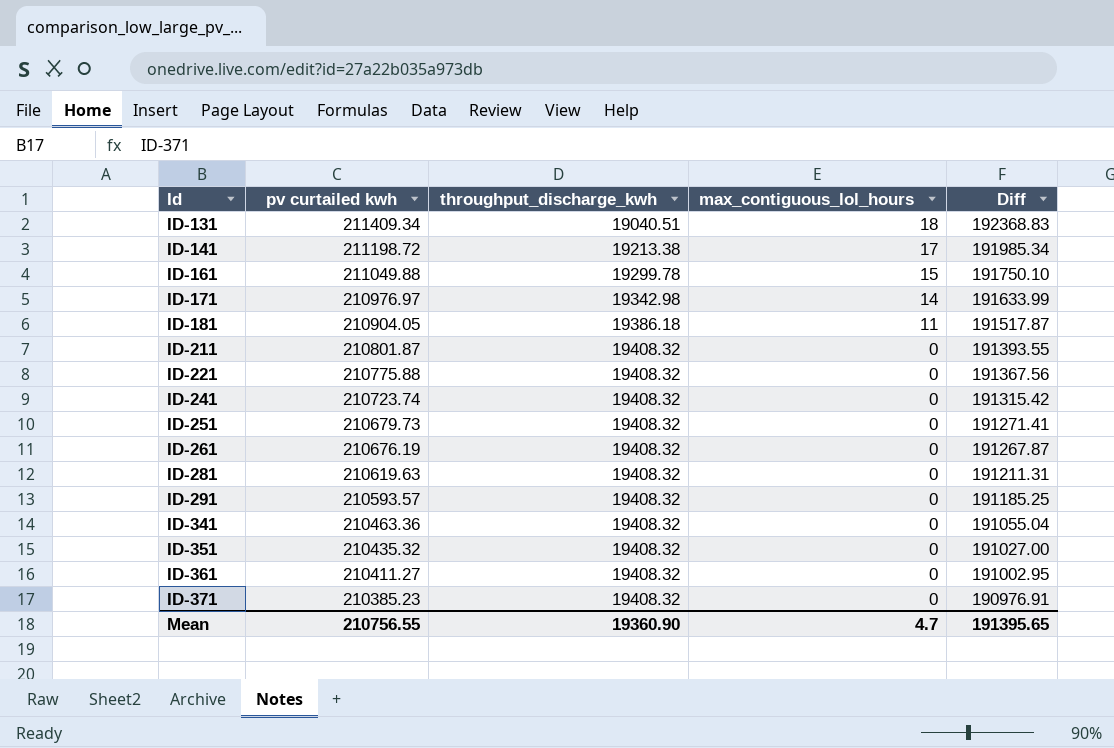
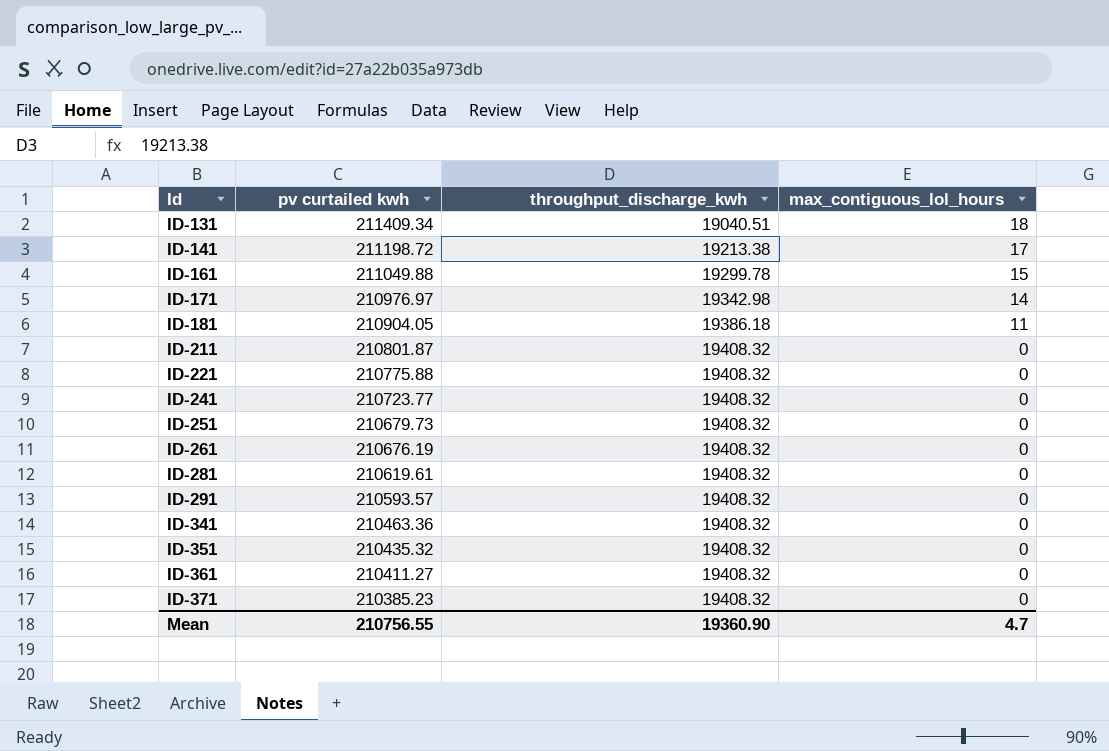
column Diff | formula: [pv curtailed kwh] - [throughput_discharge_kwh] -> none
ID-241 | pv curtailed kwh: 210723.74 -> 210723.77
ID-281 | pv curtailed kwh: 210619.63 -> 210619.61

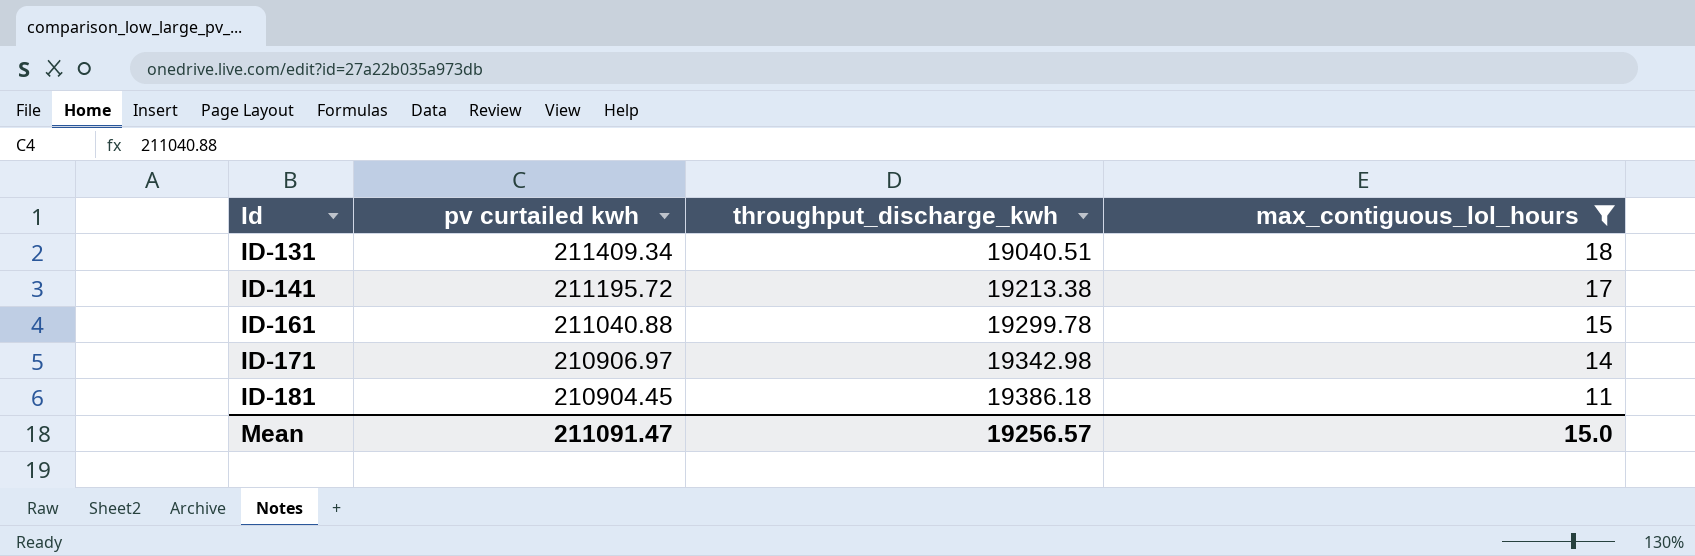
filter: none -> max_contiguous_lol_hours != 0
ID-141 | pv curtailed kwh: 211198.72 -> 211195.72
ID-161 | pv curtailed kwh: 211049.88 -> 211040.88
ID-171 | pv curtailed kwh: 210976.97 -> 210906.97
ID-181 | pv curtailed kwh: 210904.05 -> 210904.45
Mean | pv curtailed kwh: 210756.55 -> 211091.47
Mean | throughput_discharge_kwh: 19360.90 -> 19256.57
Mean | max_contiguous_lol_hours: 4.7 -> 15.0

